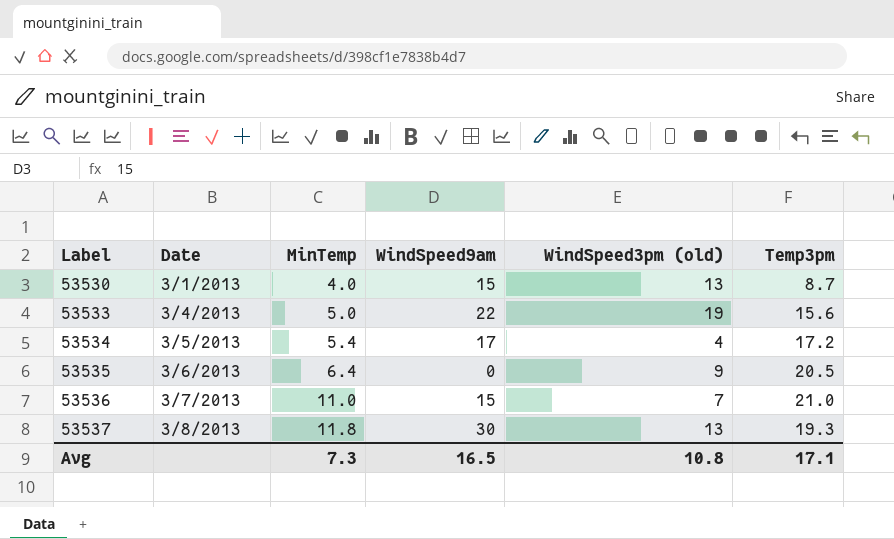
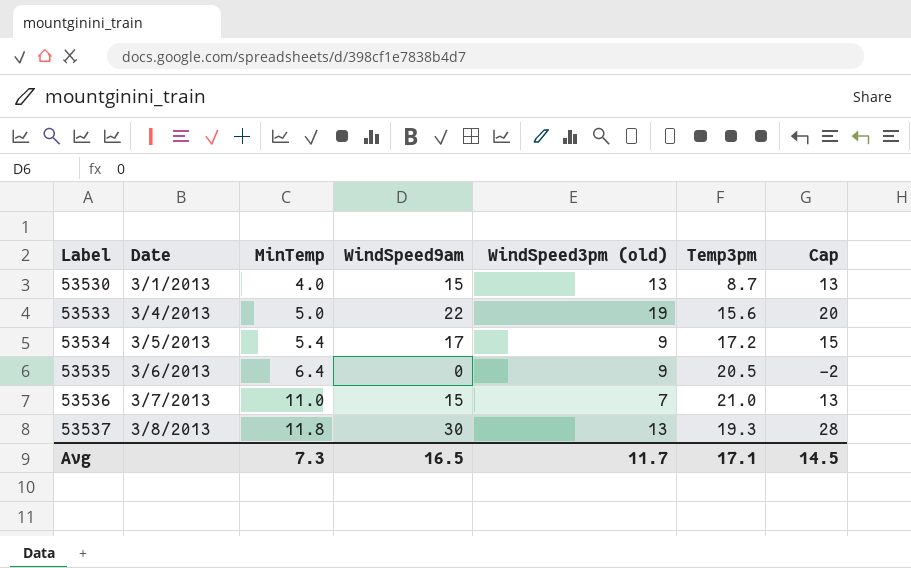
column Cap | formula: none -> [WindSpeed9am] - 2
53534 | WindSpeed3pm (old): 4 -> 9
Avg | WindSpeed3pm (old): 10.8 -> 11.7

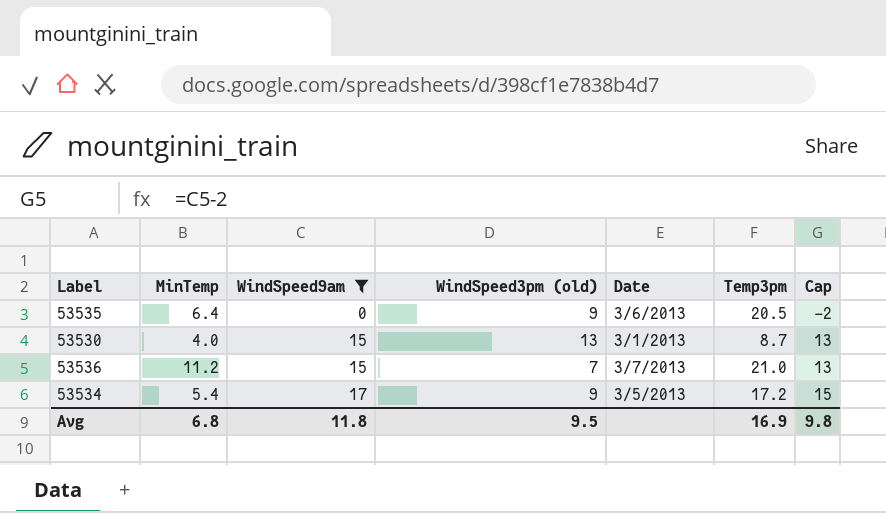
filter: none -> WindSpeed9am <= 17
row order: Label ascending -> WindSpeed9am ascending
column Date | position: 2 -> 5
53536 | MinTemp: 11.0 -> 11.2
Avg | MinTemp: 7.3 -> 6.8
Avg | WindSpeed9am: 16.5 -> 11.8
Avg | WindSpeed3pm (old): 11.7 -> 9.5
Avg | Temp3pm: 17.1 -> 16.9
Avg | Cap: 14.5 -> 9.8

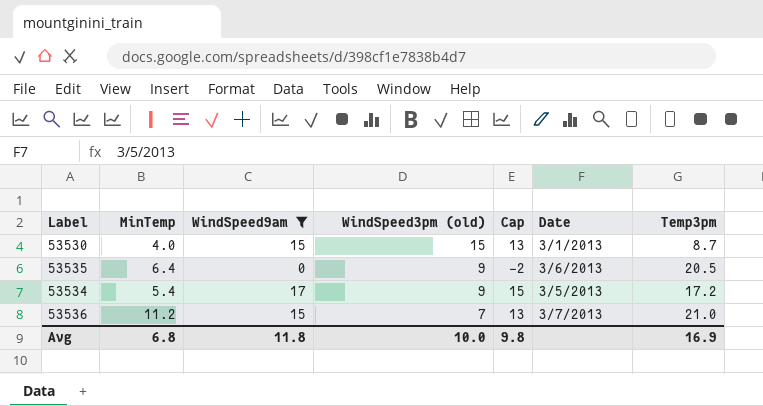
row order: WindSpeed9am ascending -> WindSpeed3pm (old) descending
column Cap | position: 7 -> 5
53530 | WindSpeed3pm (old): 13 -> 15
Avg | WindSpeed3pm (old): 9.5 -> 10.0

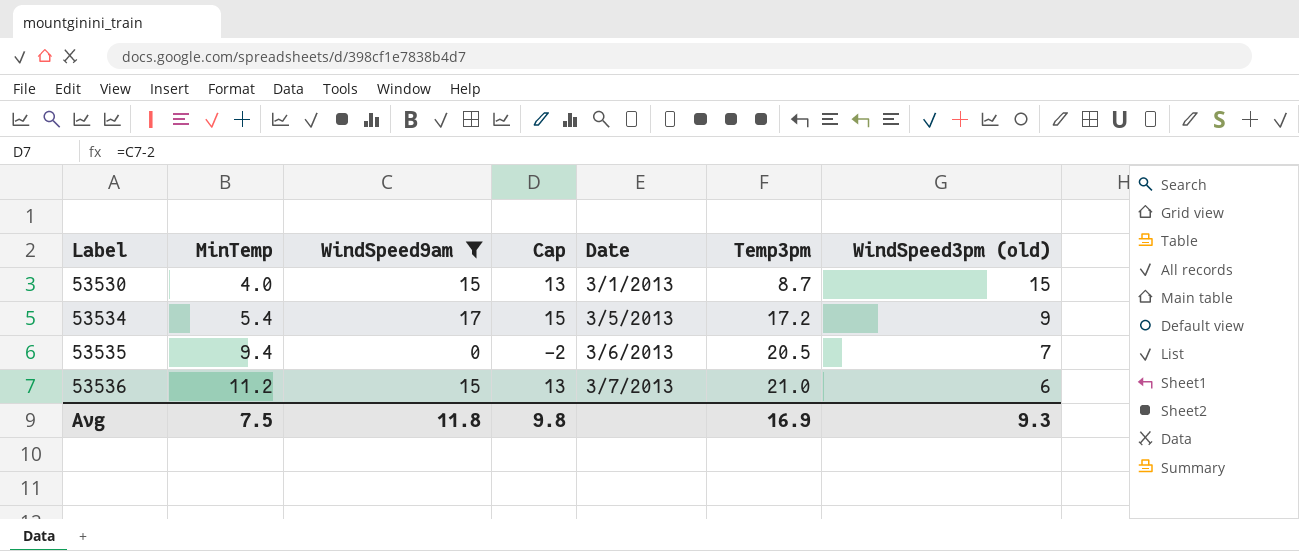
row order: WindSpeed3pm (old) descending -> Label ascending
column WindSpeed3pm (old) | position: 4 -> 7
53535 | MinTemp: 6.4 -> 9.4
53535 | WindSpeed3pm (old): 9 -> 7
53536 | WindSpeed3pm (old): 7 -> 6
Avg | MinTemp: 6.8 -> 7.5
Avg | WindSpeed3pm (old): 10.0 -> 9.3

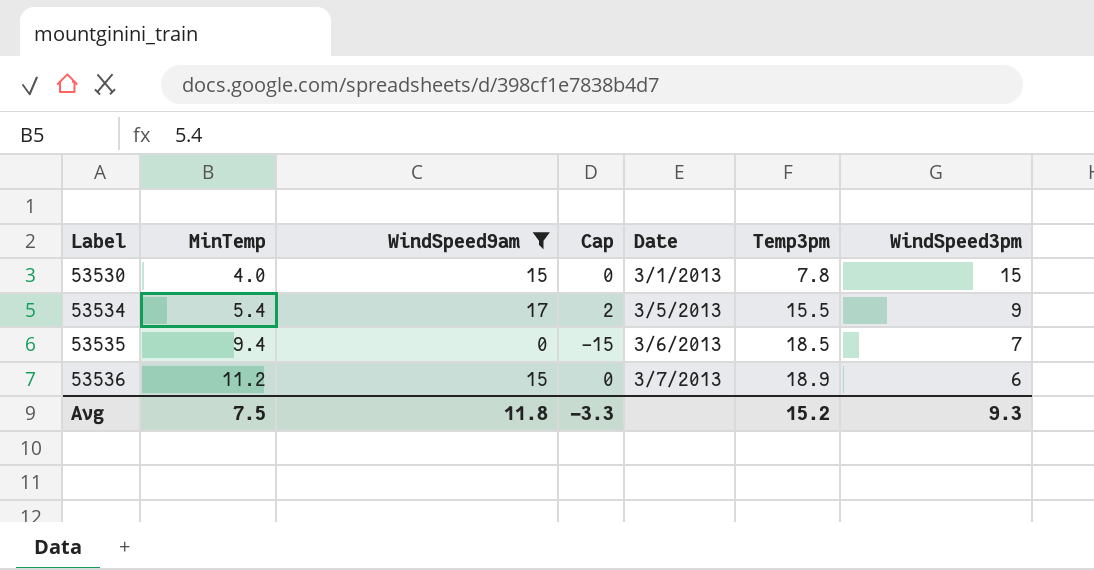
column Cap | formula: [WindSpeed9am] - 2 -> [WindSpeed9am] - 15
column name: WindSpeed3pm (old) -> WindSpeed3pm
53530 | Temp3pm: 8.7 -> 7.8
53534 | Temp3pm: 17.2 -> 15.5
53535 | Temp3pm: 20.5 -> 18.5
53536 | Temp3pm: 21.0 -> 18.9
Avg | Cap: 9.8 -> -3.3
Avg | Temp3pm: 16.9 -> 15.2

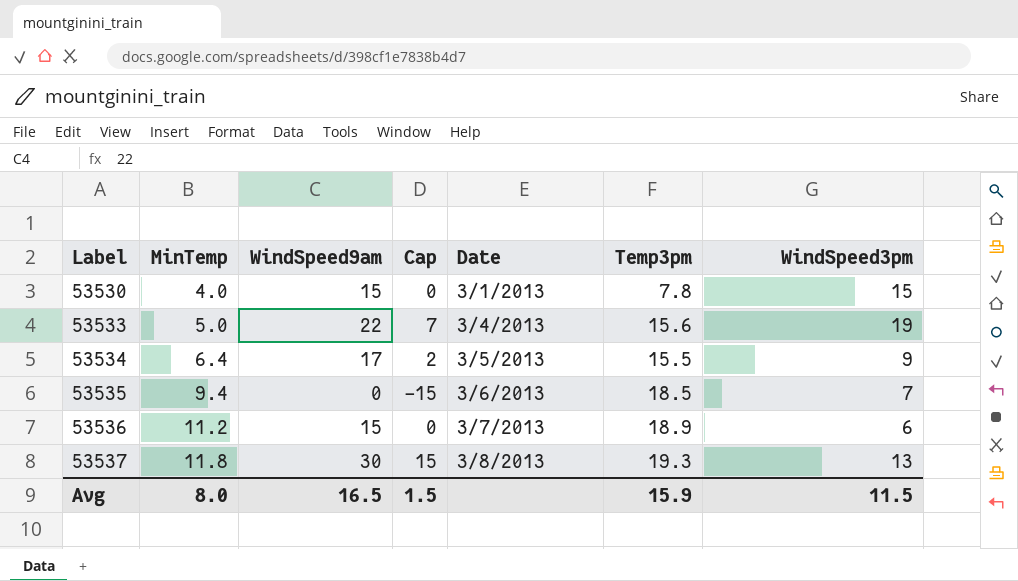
filter: WindSpeed9am <= 17 -> none
53534 | MinTemp: 5.4 -> 6.4
Avg | MinTemp: 7.5 -> 8.0
Avg | WindSpeed9am: 11.8 -> 16.5
Avg | Cap: -3.3 -> 1.5
Avg | Temp3pm: 15.2 -> 15.9
Avg | WindSpeed3pm: 9.3 -> 11.5

